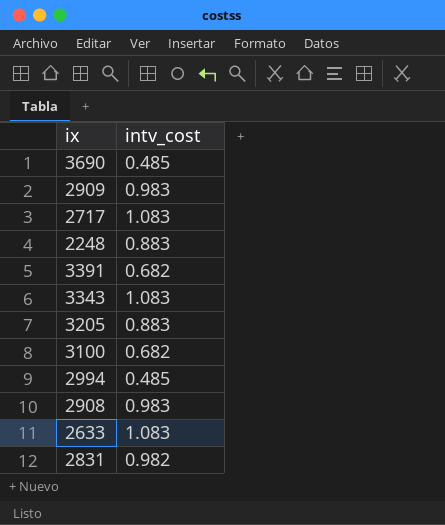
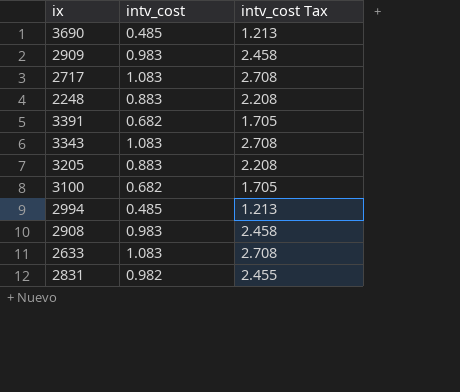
column intv_cost Tax | formula: none -> [intv_cost] * 2.5

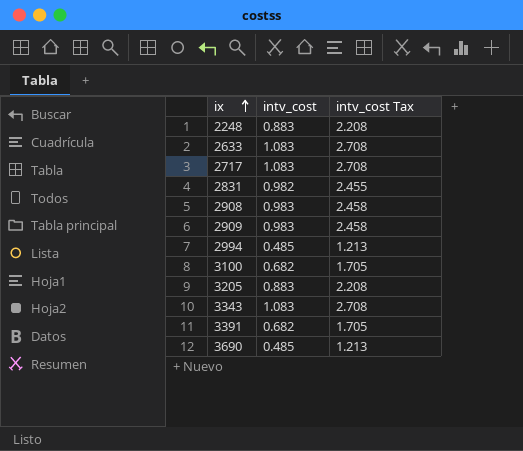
row order: none -> ix ascending

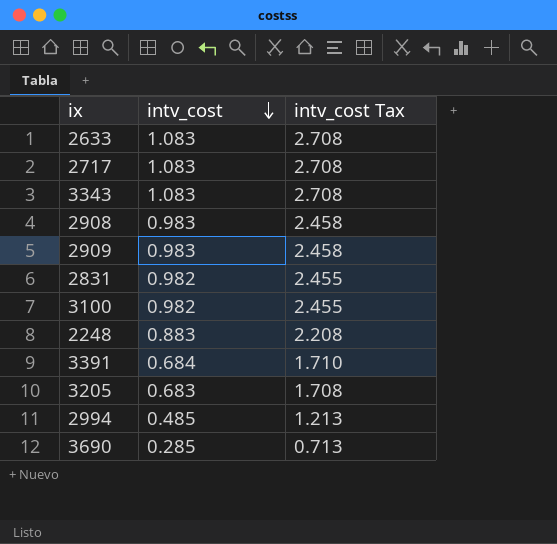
row order: ix ascending -> intv_cost descending
3100 | intv_cost: 0.682 -> 0.982
3100 | intv_cost Tax: 1.705 -> 2.455
3391 | intv_cost: 0.682 -> 0.684
3391 | intv_cost Tax: 1.705 -> 1.710
3205 | intv_cost: 0.883 -> 0.683
3205 | intv_cost Tax: 2.208 -> 1.708
3690 | intv_cost: 0.485 -> 0.285
3690 | intv_cost Tax: 1.213 -> 0.713

